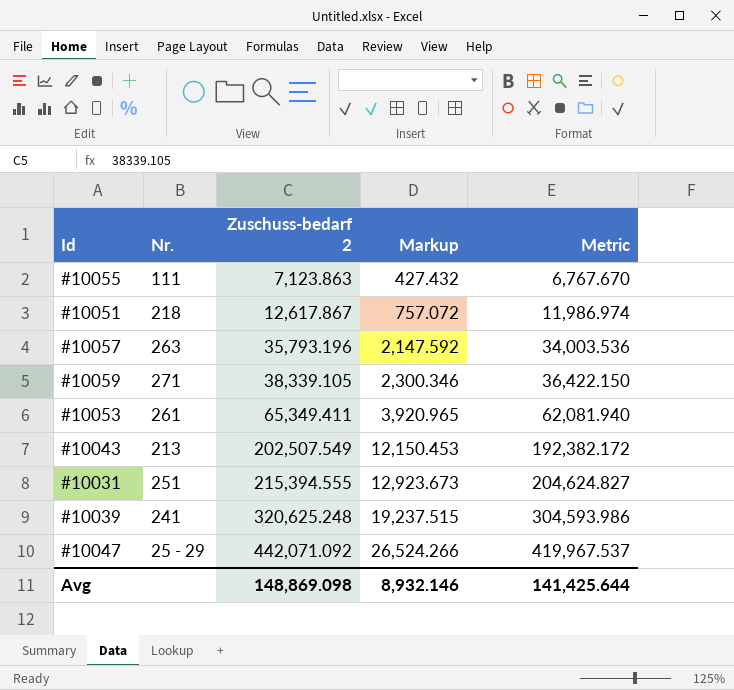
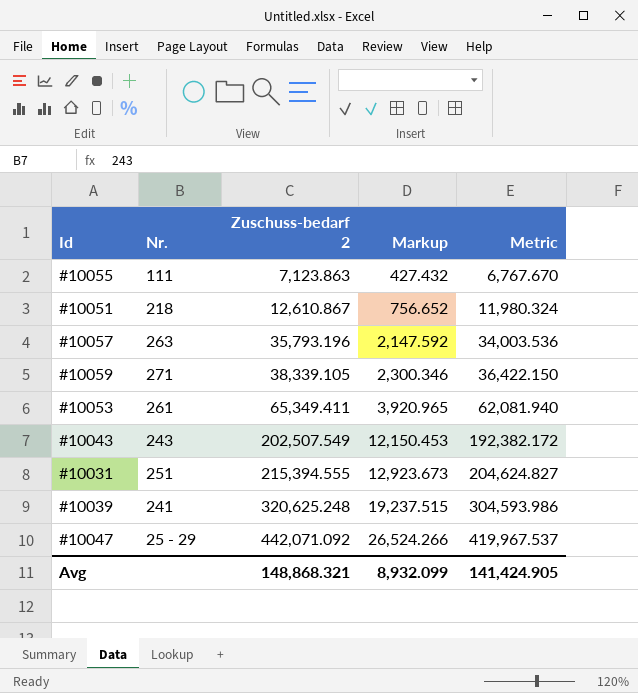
#10051 | Zuschuss-bedarf 2: 12,617.867 -> 12,610.867
#10051 | Markup: 757.072 -> 756.652
#10051 | Metric: 11,986.974 -> 11,980.324
#10043 | Nr.: 213 -> 243
Avg | Zuschuss-bedarf 2: 148,869.098 -> 148,868.321
Avg | Markup: 8,932.146 -> 8,932.099
Avg | Metric: 141,425.644 -> 141,424.905

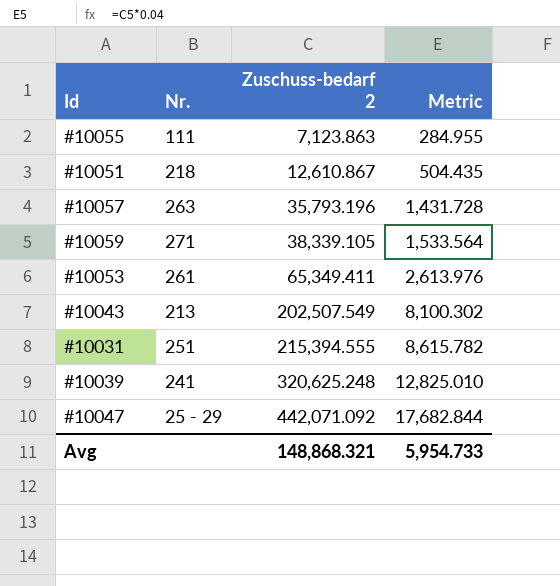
column Markup | formula: [Zuschuss-bedarf 2] * 0.06 -> none
column Metric | formula: [Zuschuss-bedarf 2] * 0.95 -> [Zuschuss-bedarf 2] * 0.04
#10043 | Nr.: 243 -> 213
Avg | Metric: 141,424.905 -> 5,954.733

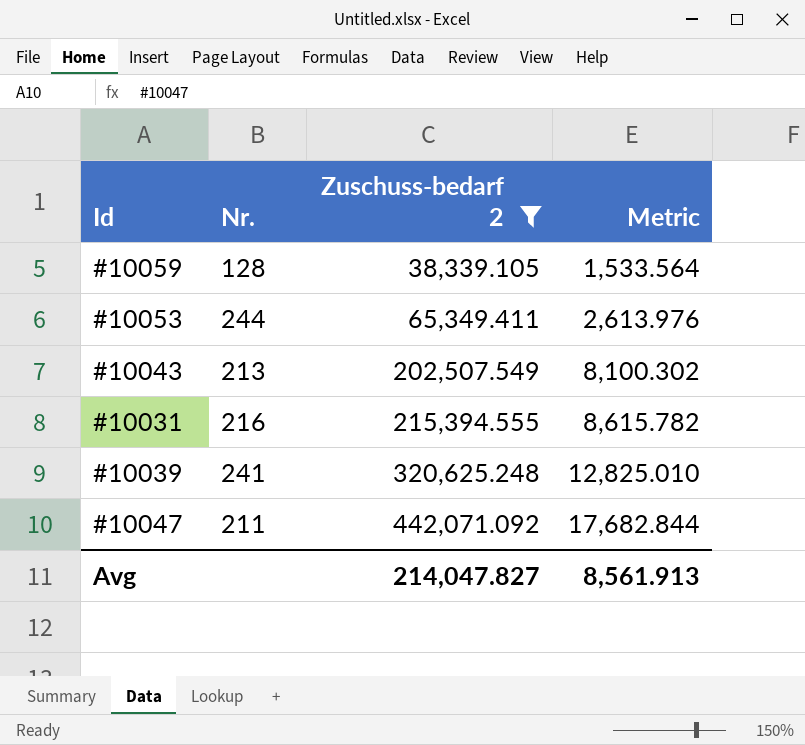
filter: none -> Zuschuss-bedarf 2 >= 38,339.105
#10059 | Nr.: 271 -> 128
#10053 | Nr.: 261 -> 244
#10031 | Nr.: 251 -> 216
#10047 | Nr.: 25 - 29 -> 211
Avg | Zuschuss-bedarf 2: 148,868.321 -> 214,047.827
Avg | Metric: 5,954.733 -> 8,561.913

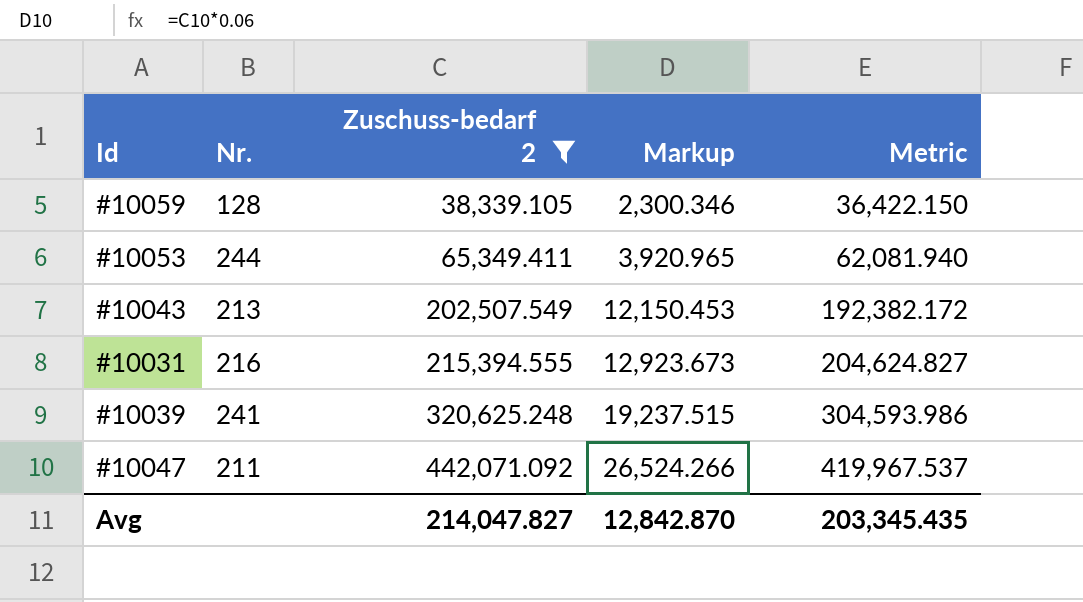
column Markup | formula: none -> [Zuschuss-bedarf 2] * 0.06
column Metric | formula: [Zuschuss-bedarf 2] * 0.04 -> [Zuschuss-bedarf 2] * 0.95
Avg | Metric: 8,561.913 -> 203,345.435

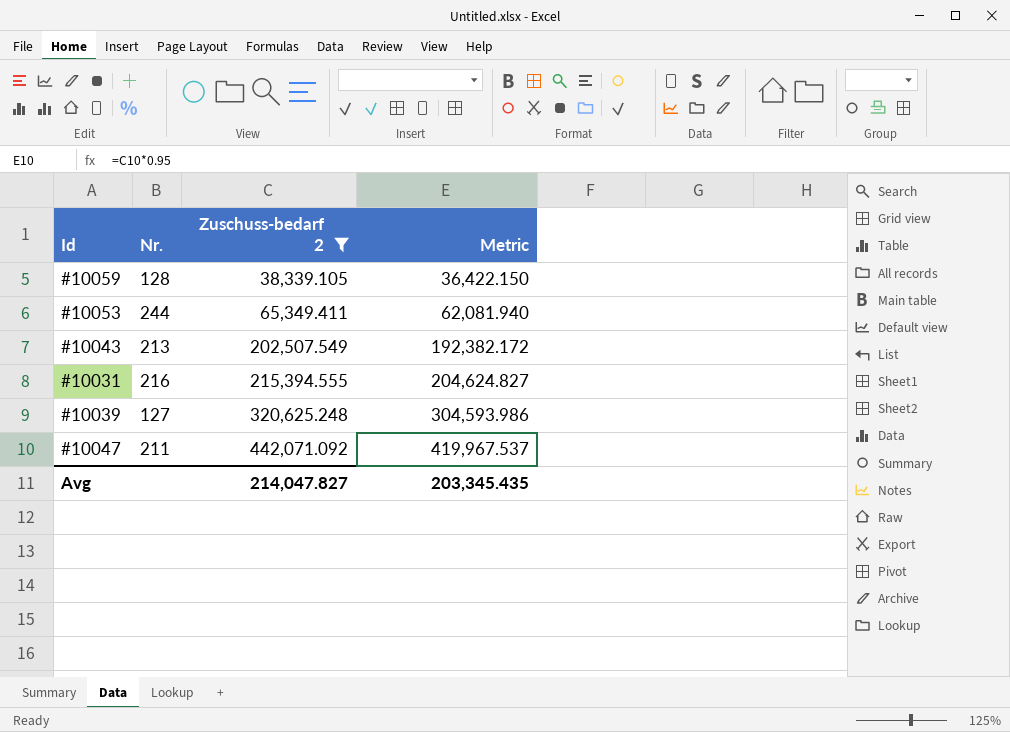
column Markup | formula: [Zuschuss-bedarf 2] * 0.06 -> none
#10039 | Nr.: 241 -> 127

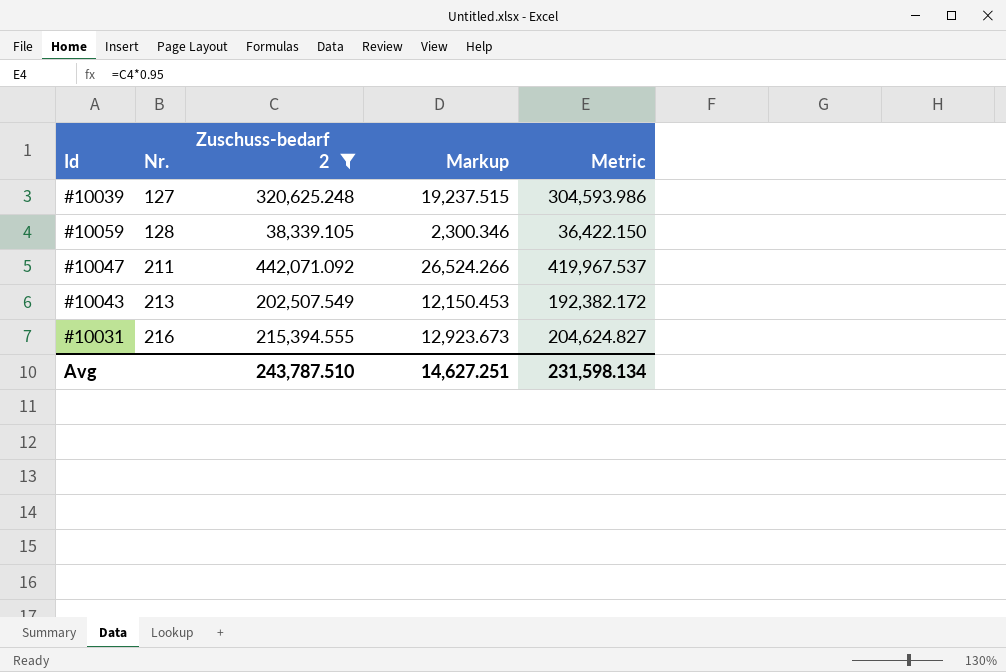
row order: Zuschuss-bedarf 2 ascending -> Nr. ascending
column Markup | formula: none -> [Zuschuss-bedarf 2] * 0.06
row #10053: 244 | 65,349.411 | 62,081.940 -> none
Avg | Zuschuss-bedarf 2: 214,047.827 -> 243,787.510
Avg | Metric: 203,345.435 -> 231,598.134

